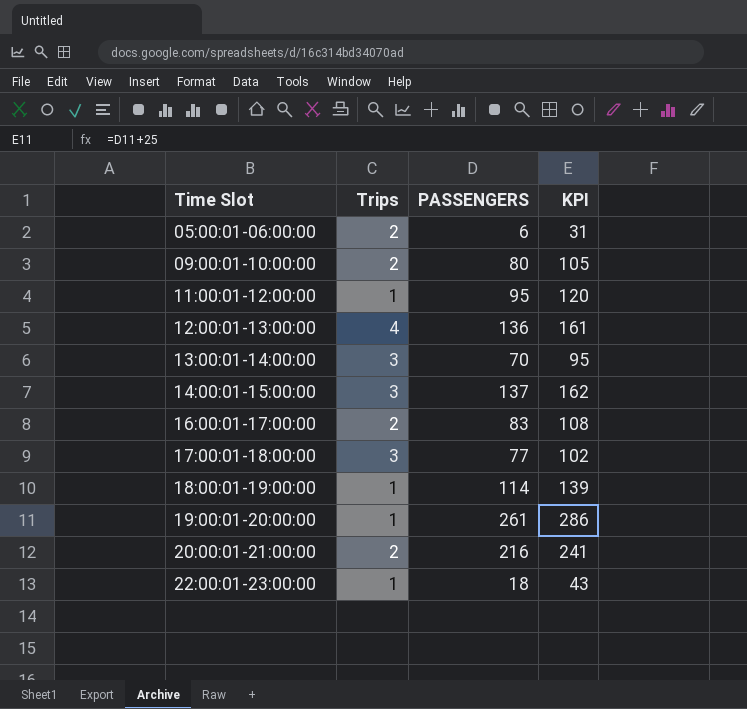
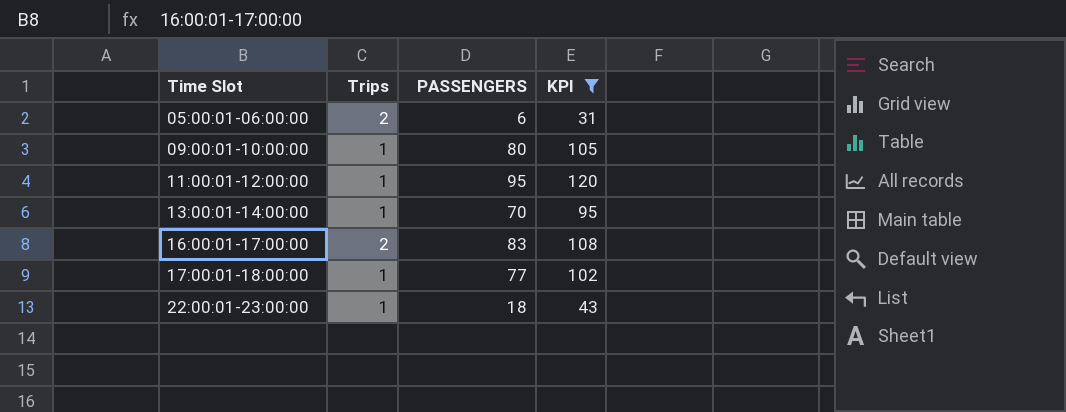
filter: none -> KPI <= 120
09:00:01-10:00:00 | Trips: 2 -> 1
13:00:01-14:00:00 | Trips: 3 -> 1
17:00:01-18:00:00 | Trips: 3 -> 1

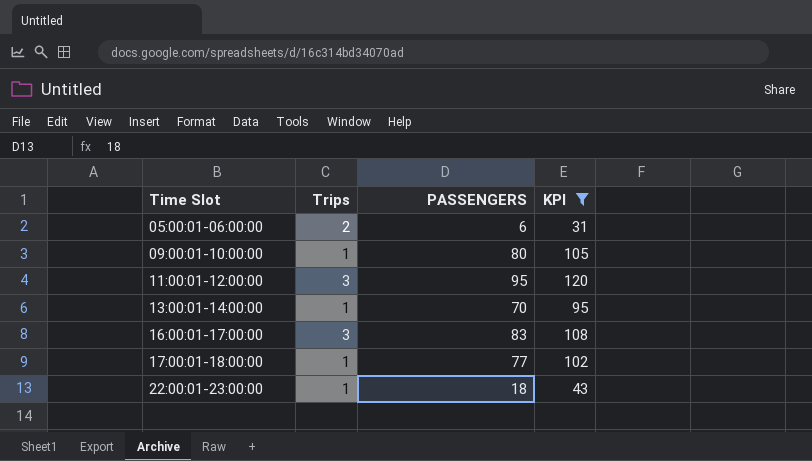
11:00:01-12:00:00 | Trips: 1 -> 3
16:00:01-17:00:00 | Trips: 2 -> 3

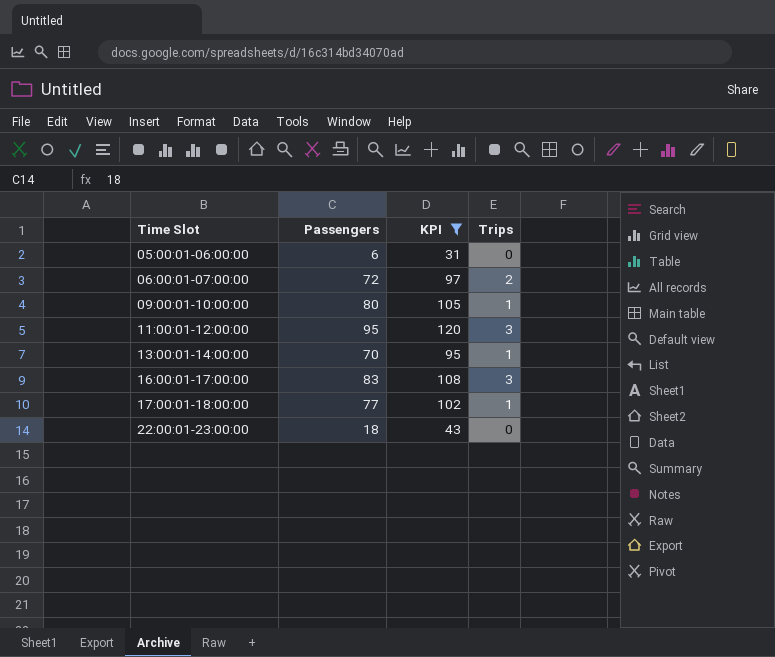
column name: PASSENGERS -> Passengers
column Trips | position: 2 -> 4
05:00:01-06:00:00 | Trips: 2 -> 0
row 06:00:01-07:00:00: none -> 72 | 97 | 2
22:00:01-23:00:00 | Trips: 1 -> 0

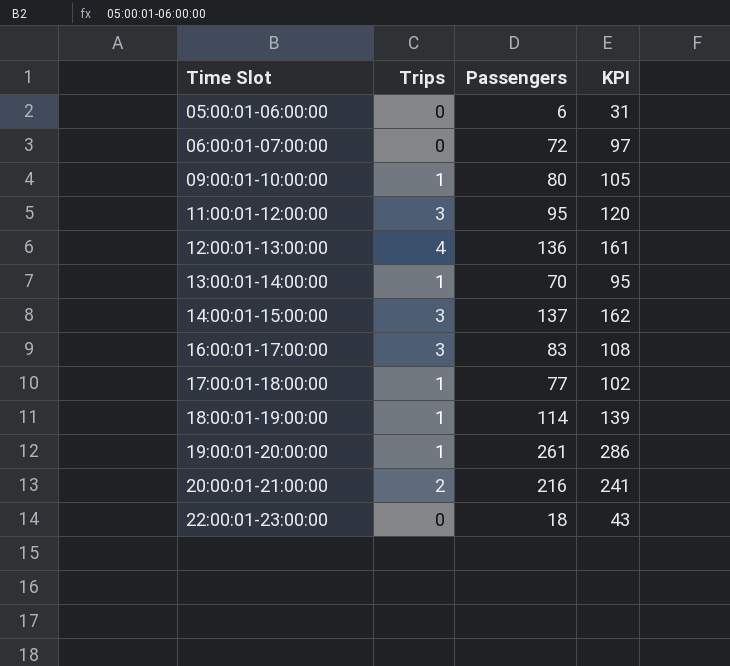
filter: KPI <= 120 -> none
column Trips | position: 4 -> 2
06:00:01-07:00:00 | Trips: 2 -> 0

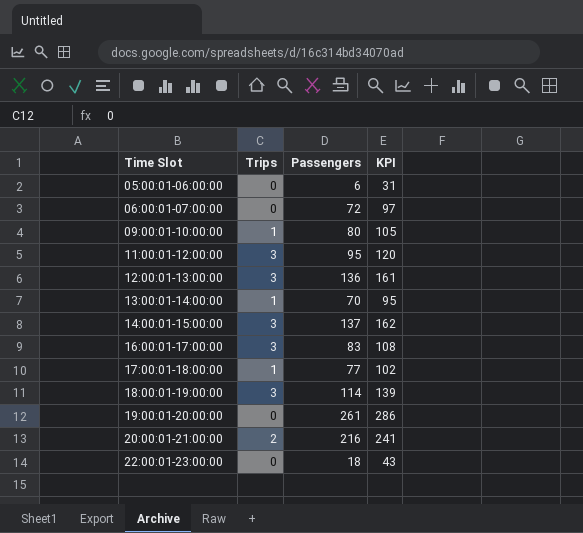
12:00:01-13:00:00 | Trips: 4 -> 3
18:00:01-19:00:00 | Trips: 1 -> 3
19:00:01-20:00:00 | Trips: 1 -> 0

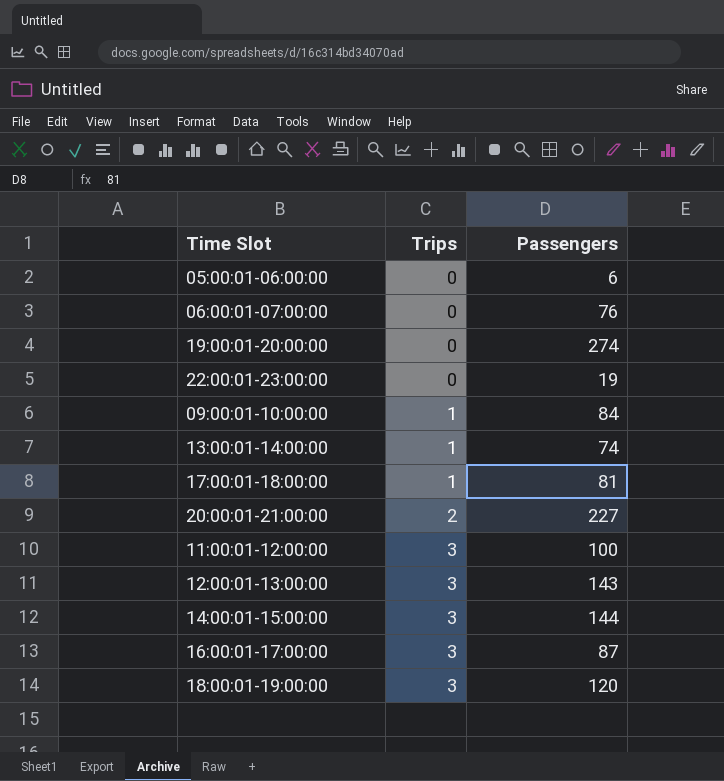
row order: Time Slot ascending -> Trips ascending
column KPI | formula: [Passengers] + 25 -> none
06:00:01-07:00:00 | Passengers: 72 -> 76
19:00:01-20:00:00 | Passengers: 261 -> 274
22:00:01-23:00:00 | Passengers: 18 -> 19
09:00:01-10:00:00 | Passengers: 80 -> 84
13:00:01-14:00:00 | Passengers: 70 -> 74
17:00:01-18:00:00 | Passengers: 77 -> 81
20:00:01-21:00:00 | Passengers: 216 -> 227
11:00:01-12:00:00 | Passengers: 95 -> 100
12:00:01-13:00:00 | Passengers: 136 -> 143
14:00:01-15:00:00 | Passengers: 137 -> 144
16:00:01-17:00:00 | Passengers: 83 -> 87
18:00:01-19:00:00 | Passengers: 114 -> 120

